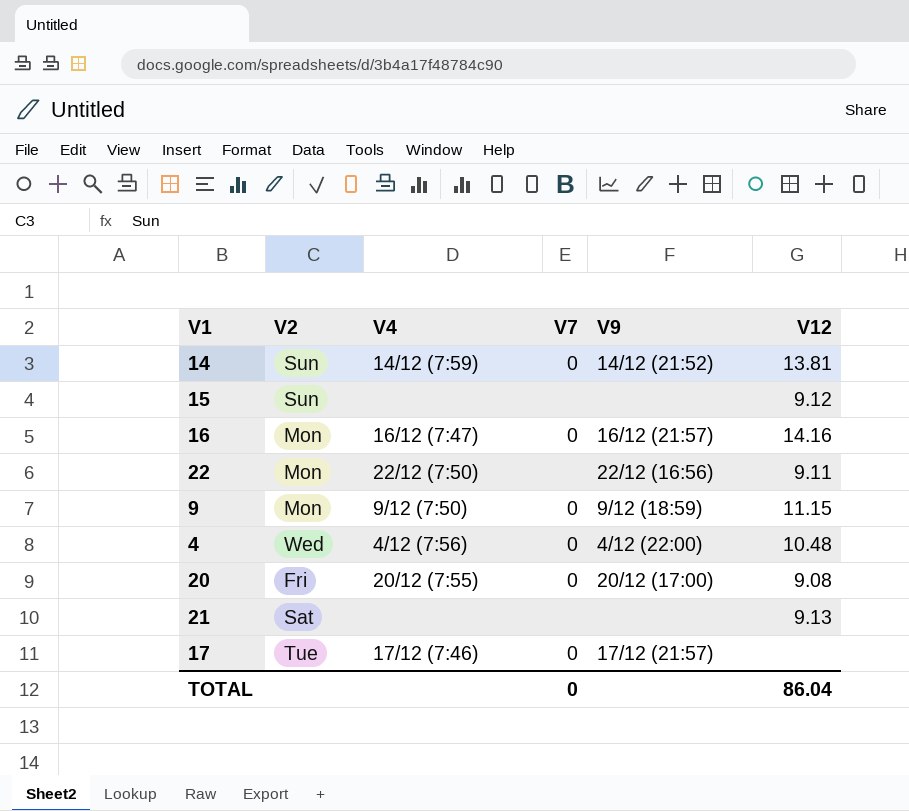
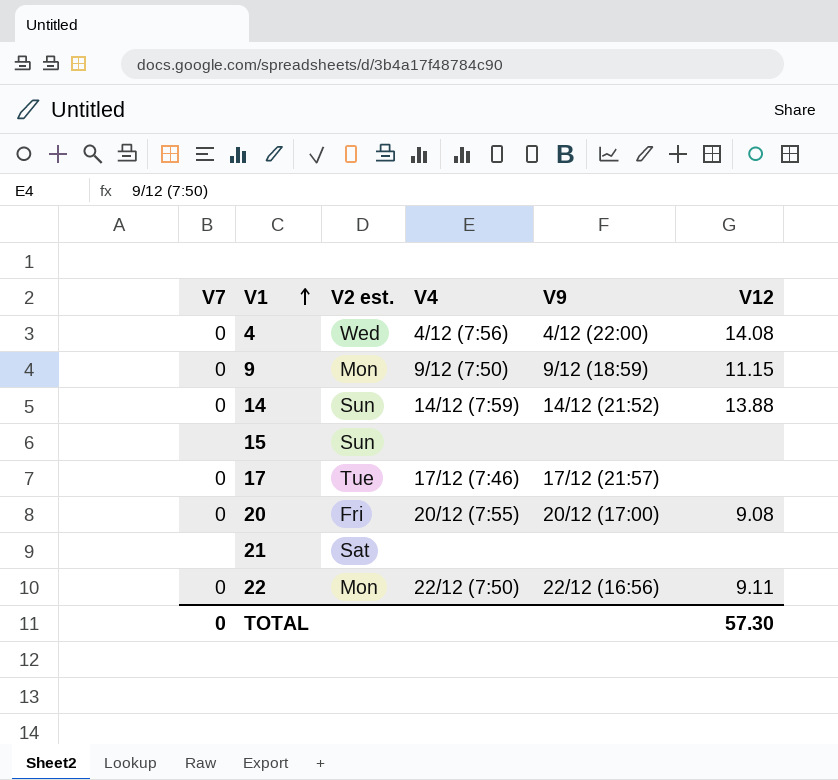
row order: none -> V1 ascending
column V7 | position: 4 -> 1
column name: V2 -> V2 est.
row 16: Mon | 16/12 (7:47) | 0 | 16/12 (21:57) | 14.16 -> none
4 | V12: 10.48 -> 14.08
14 | V12: 13.81 -> 13.88
15 | V12: 9.12 -> none
21 | V12: 9.13 -> none
22 | V7: none -> 0
TOTAL | V12: 86.04 -> 57.30

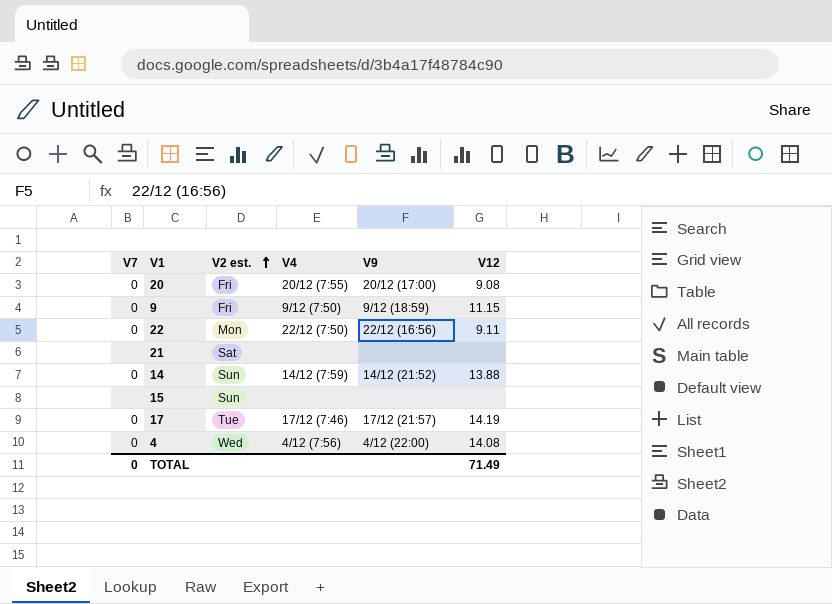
row order: V1 ascending -> V2 est. ascending
9 | V2 est.: Mon -> Fri
17 | V12: none -> 14.19
TOTAL | V12: 57.30 -> 71.49

